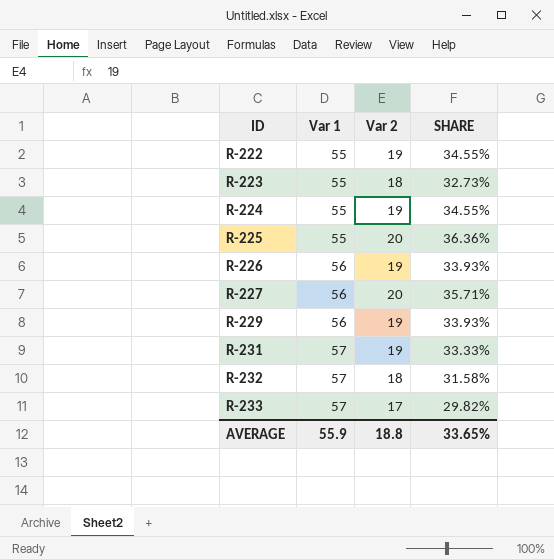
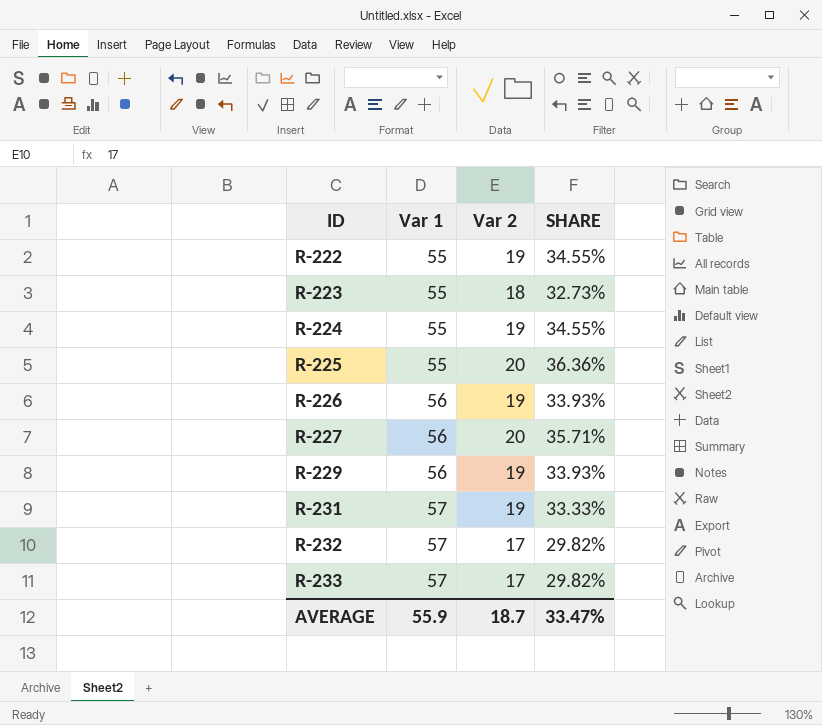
R-232 | Var 2: 18 -> 17
R-232 | SHARE: 31.58% -> 29.82%
AVERAGE | Var 2: 18.8 -> 18.7
AVERAGE | SHARE: 33.65% -> 33.47%

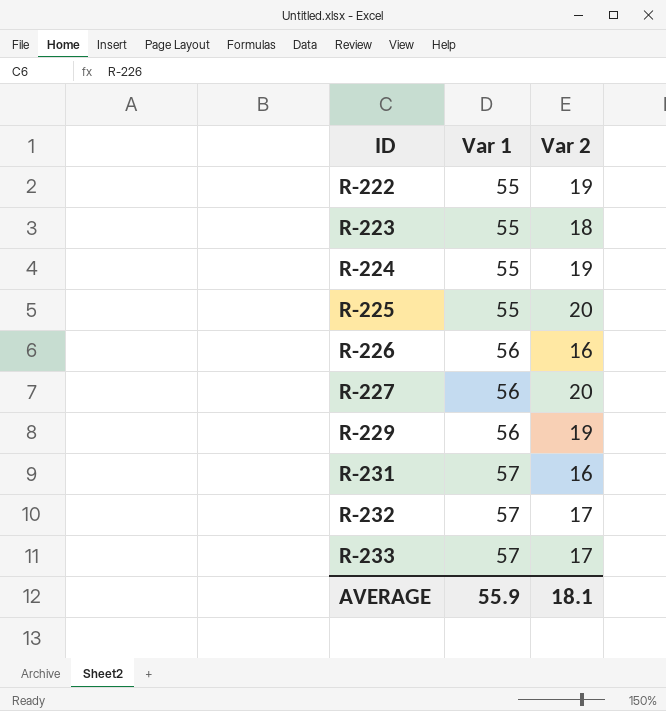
column SHARE | formula: [Var 2] / [Var 1] -> none
R-226 | Var 2: 19 -> 16
R-231 | Var 2: 19 -> 16
AVERAGE | Var 2: 18.7 -> 18.1

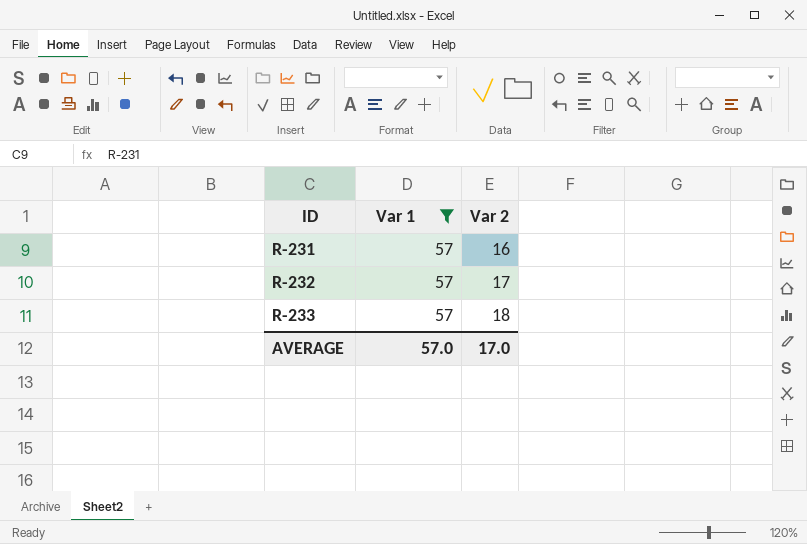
filter: none -> Var 1 = 57
R-233 | Var 2: 17 -> 18
AVERAGE | Var 1: 55.9 -> 57.0
AVERAGE | Var 2: 18.1 -> 17.0

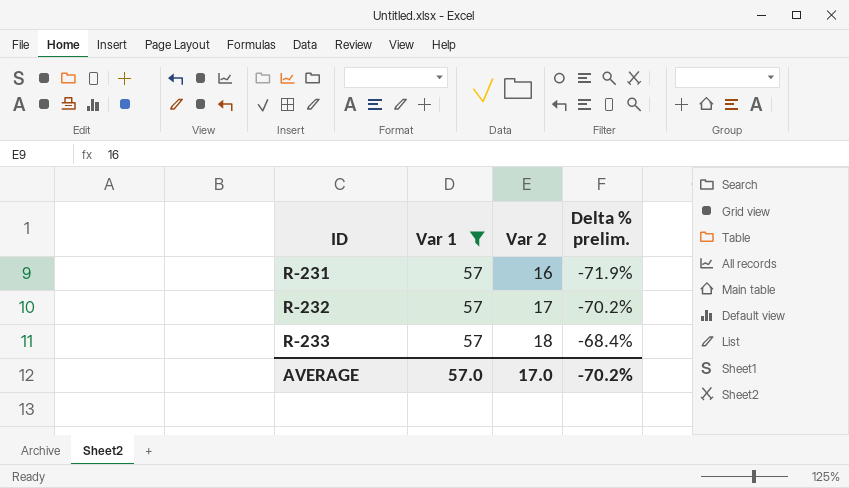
column Delta % prelim. | formula: none -> ([Var 2] - [Var 1]) / [Var 1]

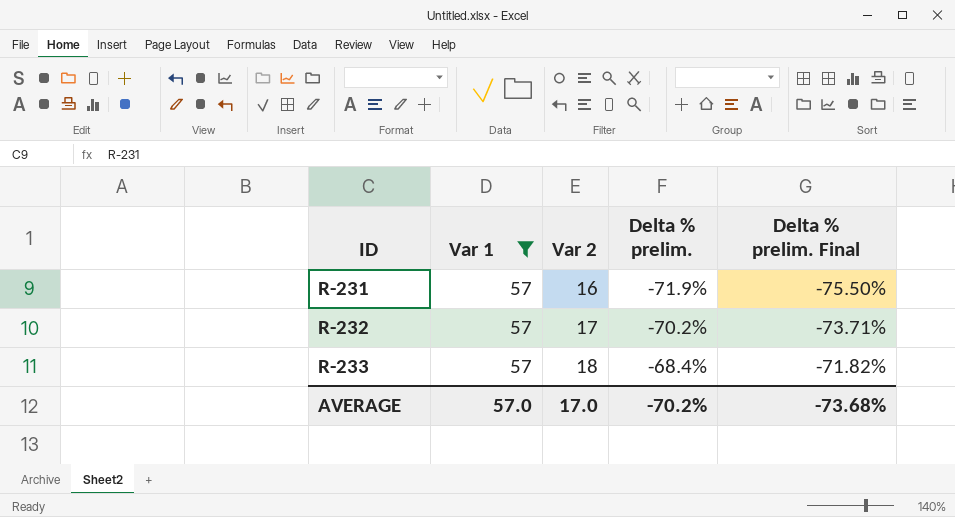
column Delta % prelim. Final | formula: none -> [Delta % prelim.] * 1.05

